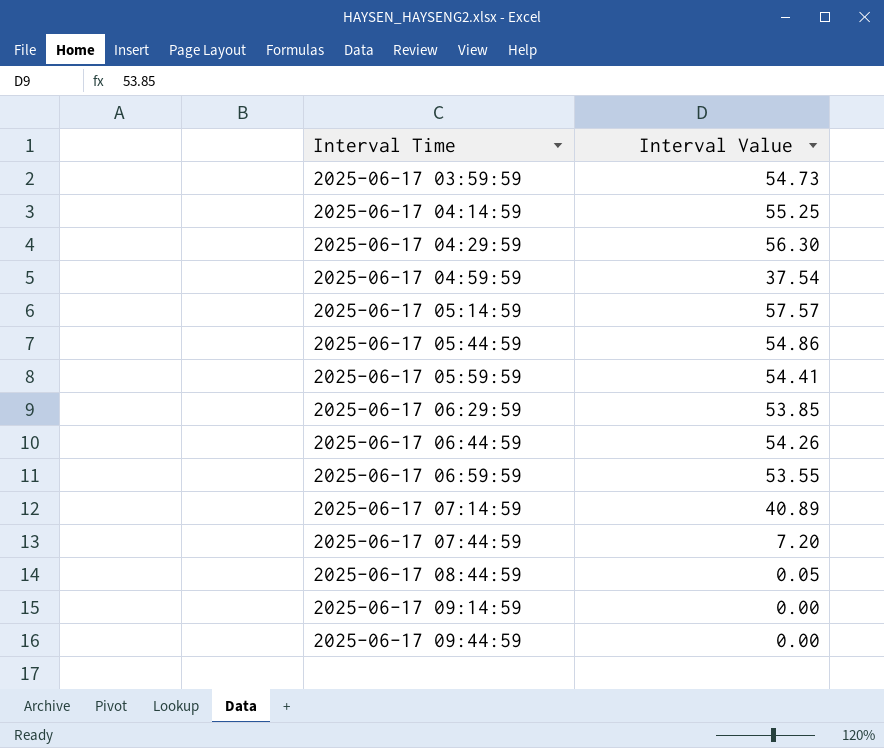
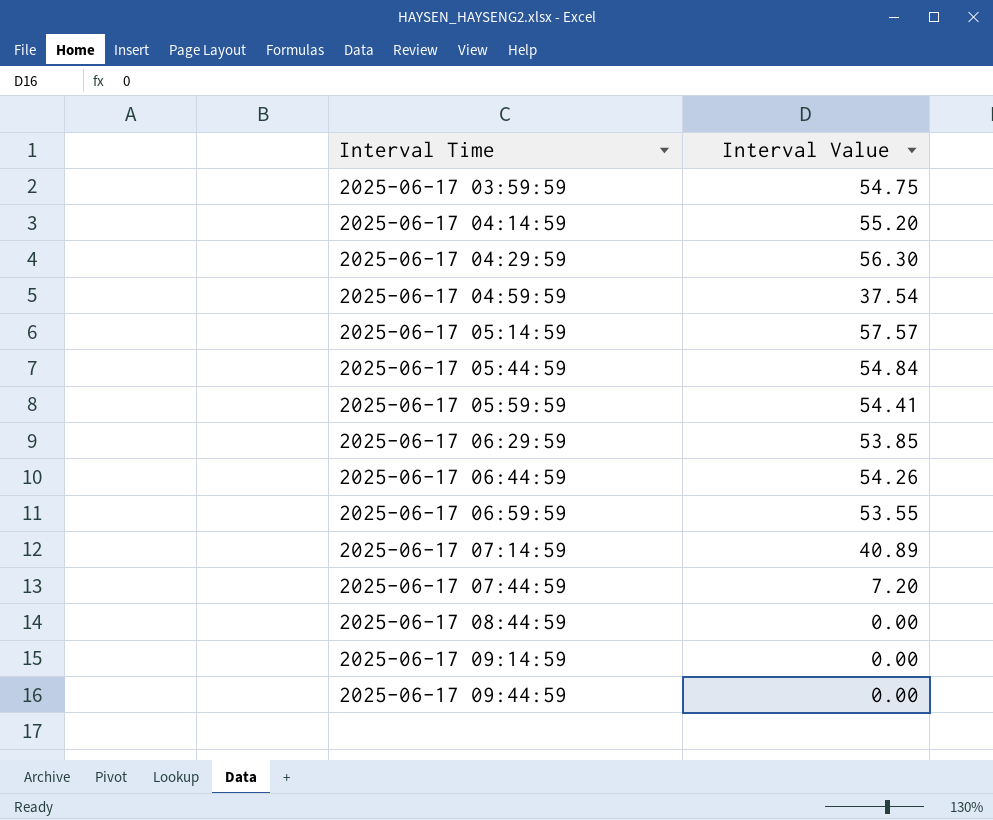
2025-06-17 03:59:59 | Interval Value: 54.73 -> 54.75
2025-06-17 04:14:59 | Interval Value: 55.25 -> 55.20
2025-06-17 05:44:59 | Interval Value: 54.86 -> 54.84
2025-06-17 08:44:59 | Interval Value: 0.05 -> 0.00

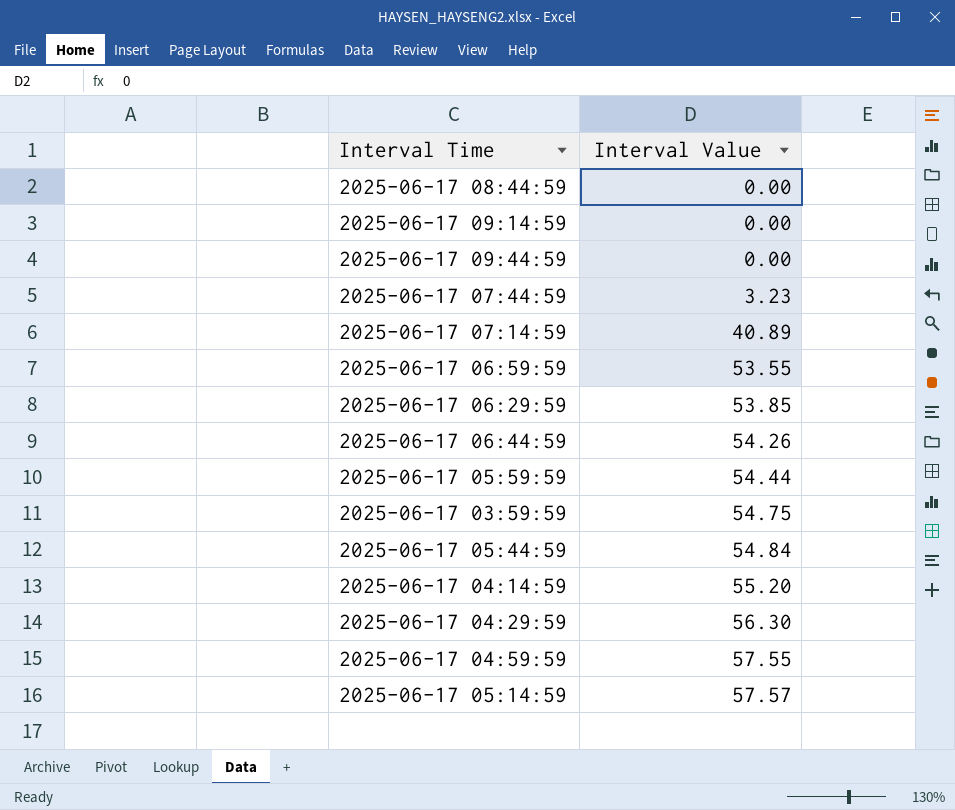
row order: Interval Time ascending -> Interval Value ascending
2025-06-17 07:44:59 | Interval Value: 7.20 -> 3.23
2025-06-17 05:59:59 | Interval Value: 54.41 -> 54.44
2025-06-17 04:59:59 | Interval Value: 37.54 -> 57.55

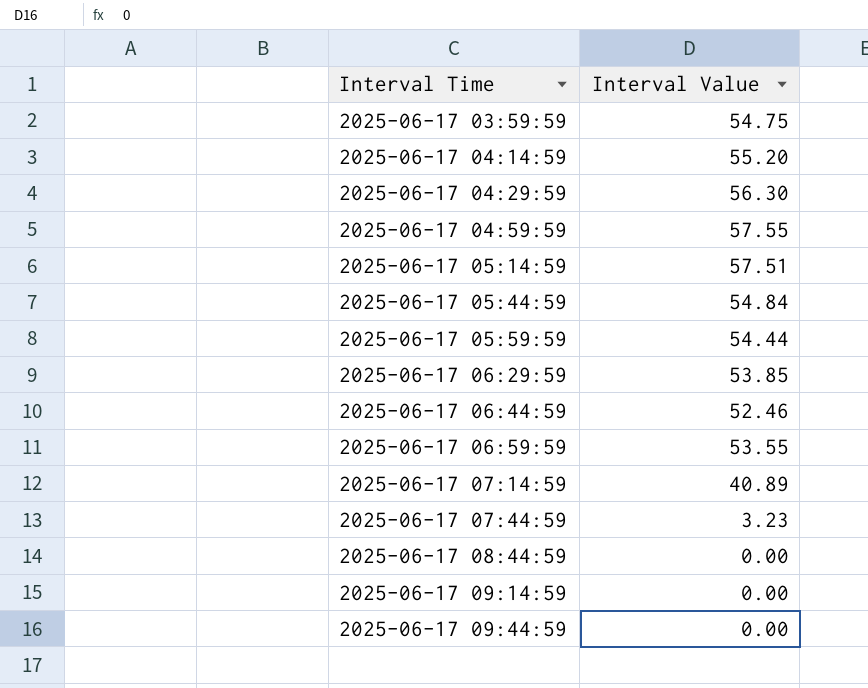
row order: Interval Value ascending -> Interval Time ascending
2025-06-17 05:14:59 | Interval Value: 57.57 -> 57.51
2025-06-17 06:44:59 | Interval Value: 54.26 -> 52.46

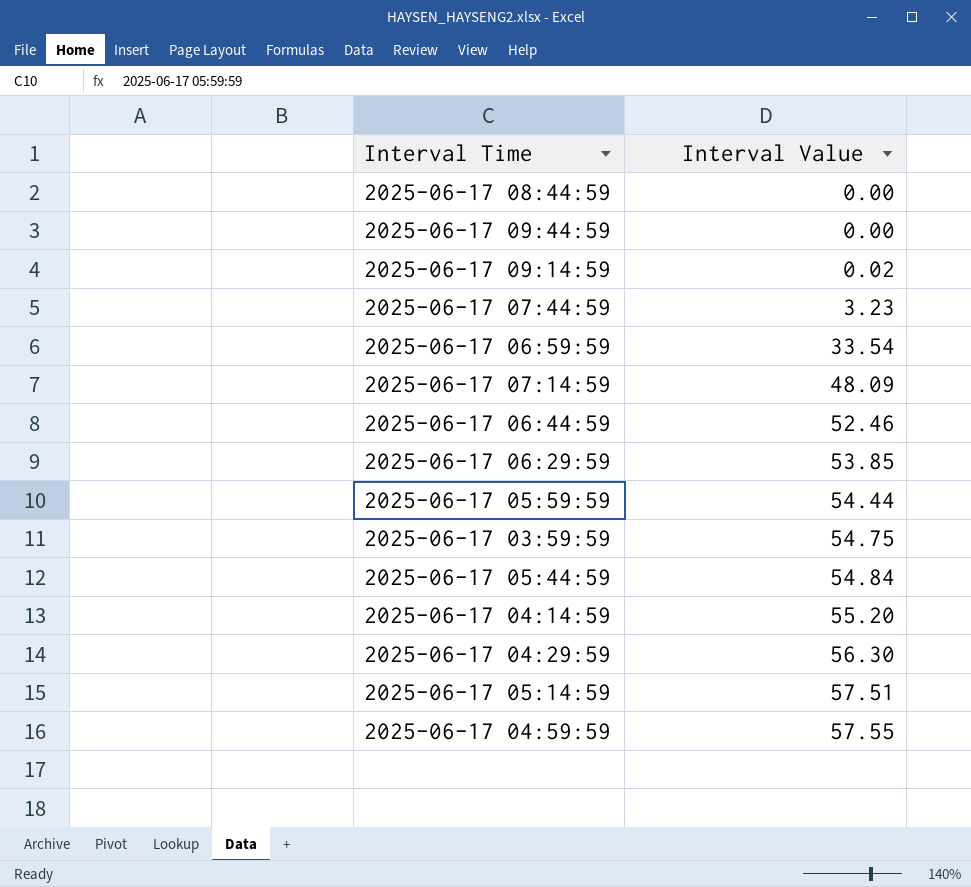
row order: Interval Time ascending -> Interval Value ascending
2025-06-17 09:14:59 | Interval Value: 0.00 -> 0.02
2025-06-17 06:59:59 | Interval Value: 53.55 -> 33.54
2025-06-17 07:14:59 | Interval Value: 40.89 -> 48.09

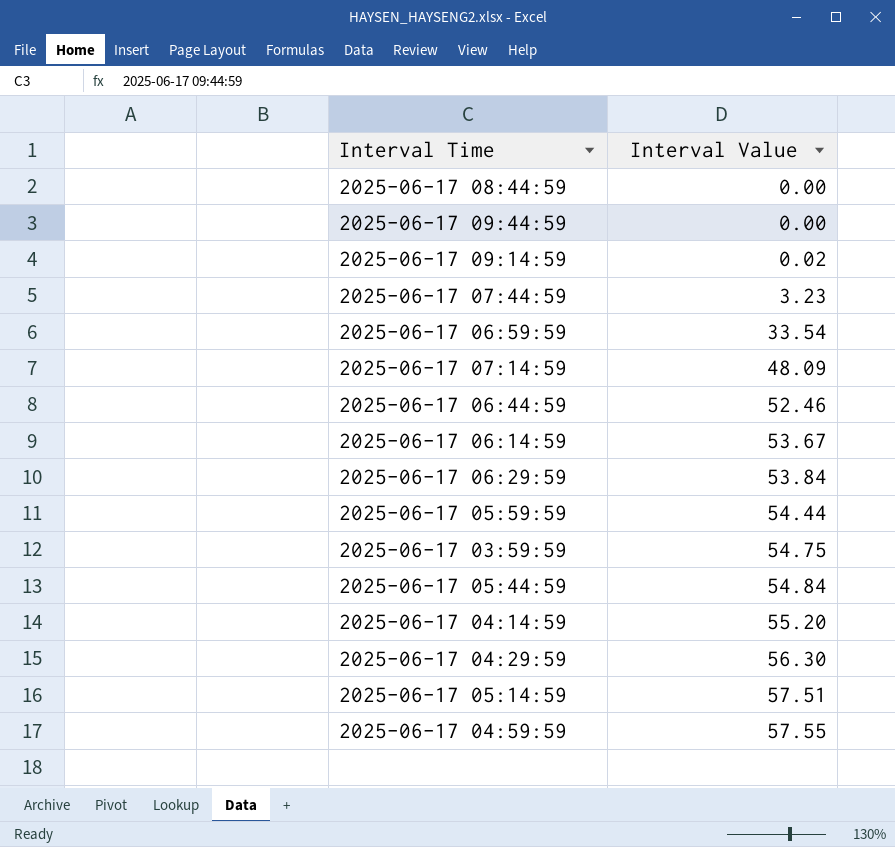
row 2025-06-17 06:14:59: none -> 53.67
2025-06-17 06:29:59 | Interval Value: 53.85 -> 53.84

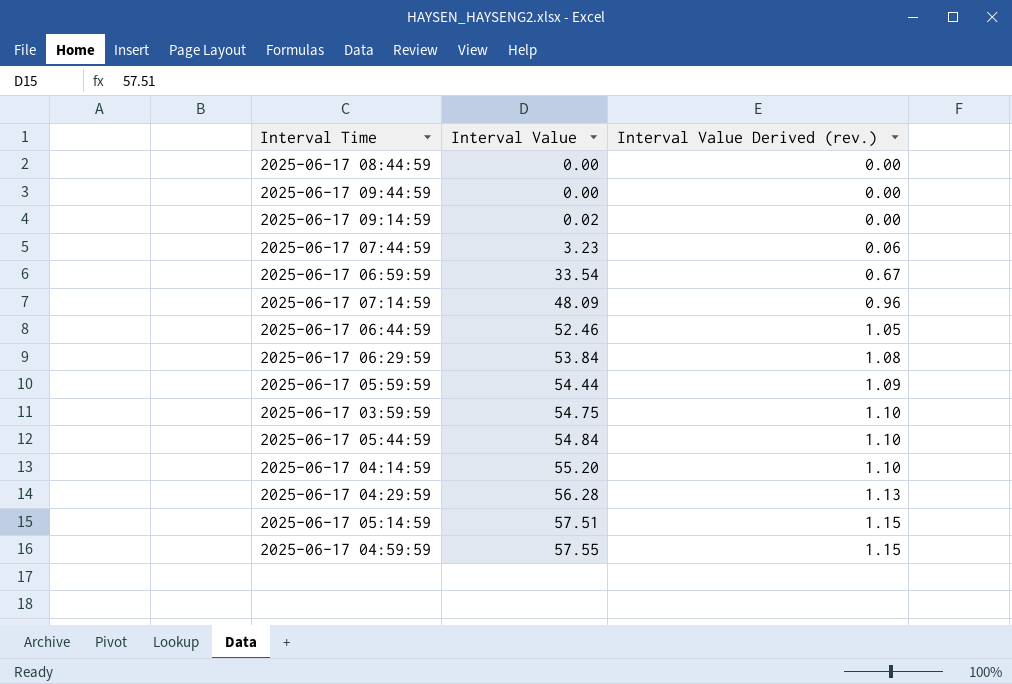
column Interval Value Derived (rev.) | formula: none -> [Interval Value] * 0.02
row 2025-06-17 06:14:59: 53.67 -> none
2025-06-17 04:29:59 | Interval Value: 56.30 -> 56.28

